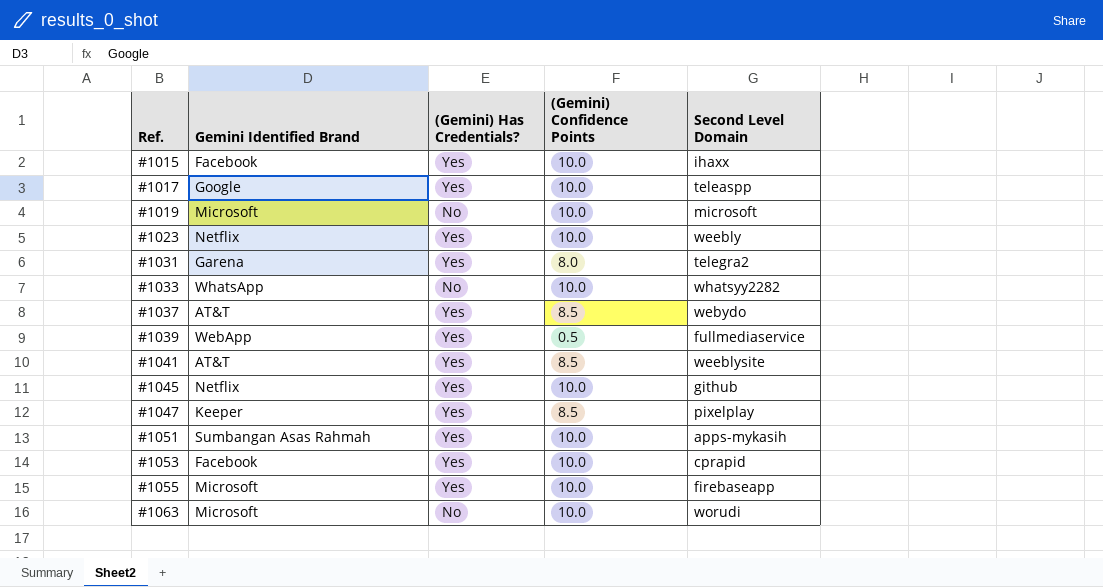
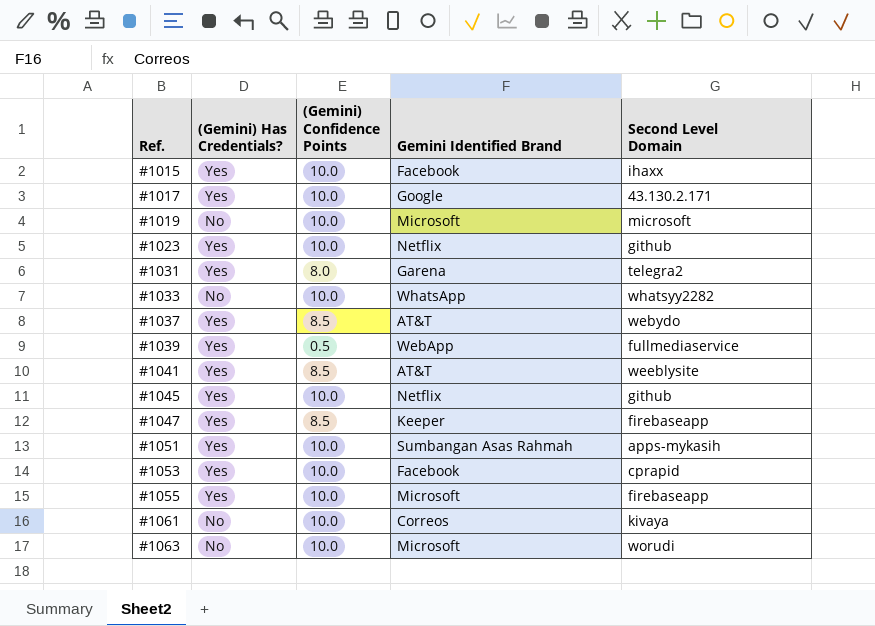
column Gemini Identified Brand | position: 2 -> 4
#1017 | Second Level Domain: teleaspp -> 43.130.2.171
#1023 | Second Level Domain: weebly -> github
#1047 | Second Level Domain: pixelplay -> firebaseapp
row #1061: none -> No | 10.0 | Correos | kivaya

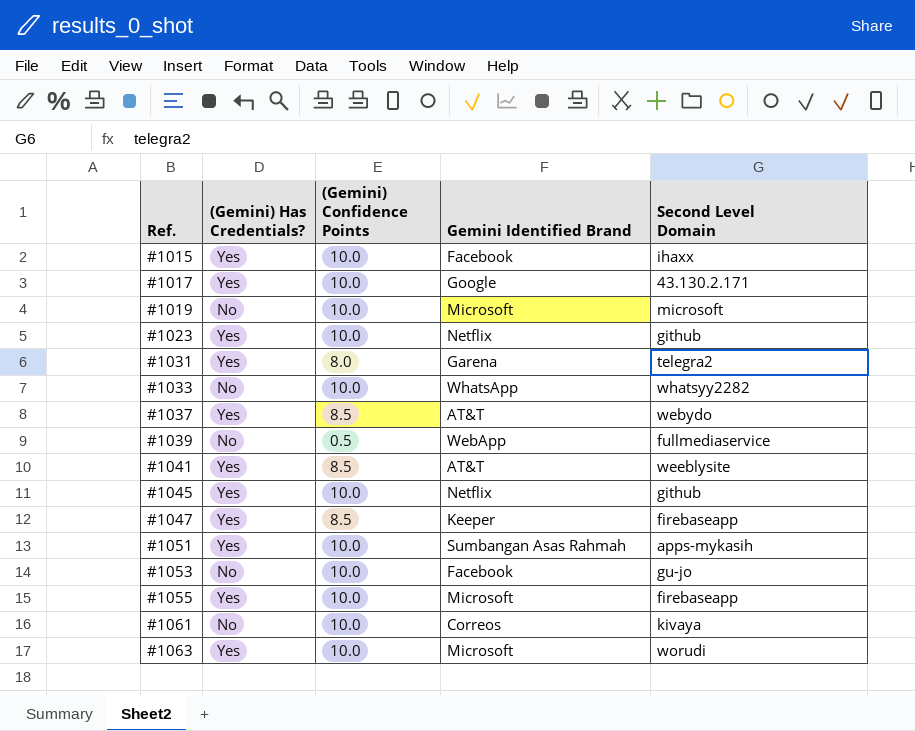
#1039 | (Gemini) Has Credentials?: Yes -> No
#1053 | (Gemini) Has Credentials?: Yes -> No
#1053 | Second Level Domain: cprapid -> gu-jo
#1063 | (Gemini) Has Credentials?: No -> Yes

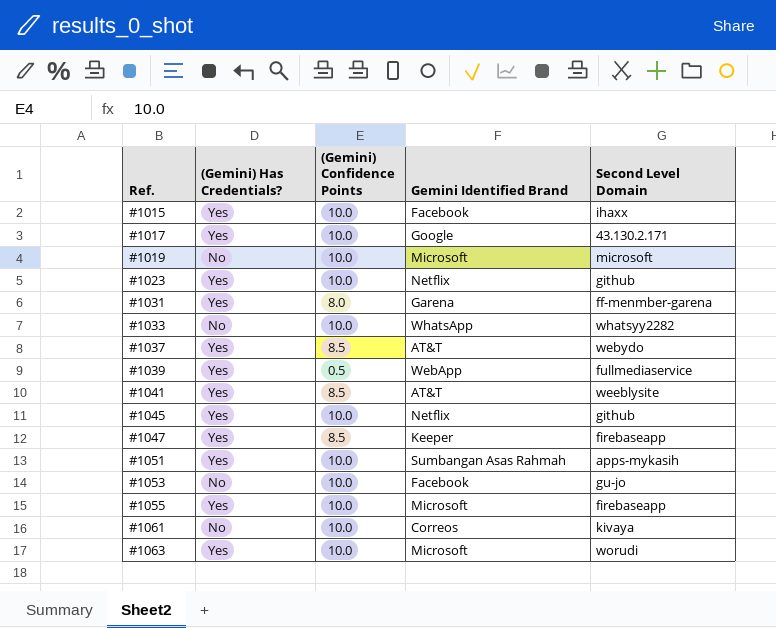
#1031 | Second Level Domain: telegra2 -> ff-menmber-garena
#1039 | (Gemini) Has Credentials?: No -> Yes

